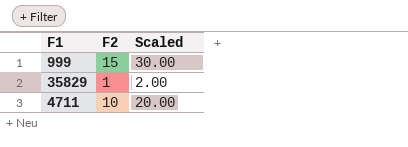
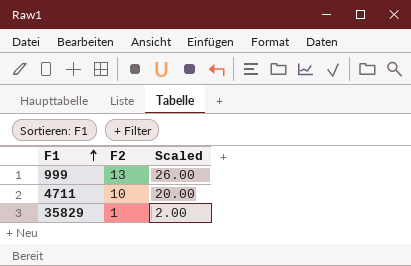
row order: none -> F1 ascending
999 | F2: 15 -> 13
999 | Scaled: 30.00 -> 26.00

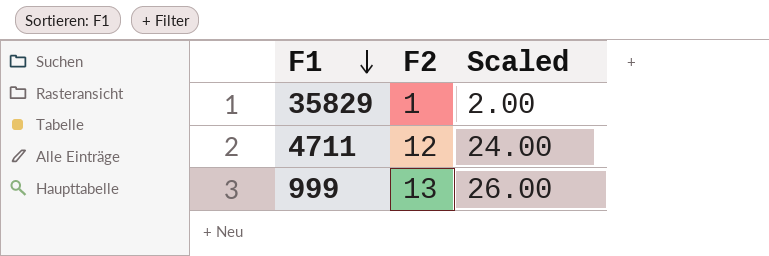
row order: F1 ascending -> F1 descending
4711 | F2: 10 -> 12
4711 | Scaled: 20.00 -> 24.00

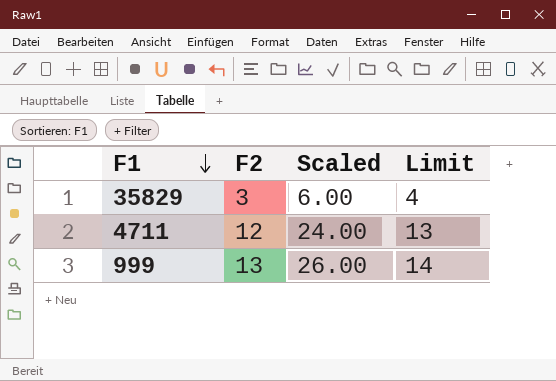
column Limit | formula: none -> [F2] + 1
35829 | F2: 1 -> 3
35829 | Scaled: 2.00 -> 6.00

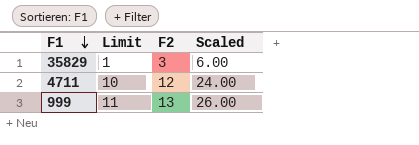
column Limit | formula: [F2] + 1 -> [F2] - 2
column Limit | position: 4 -> 2

